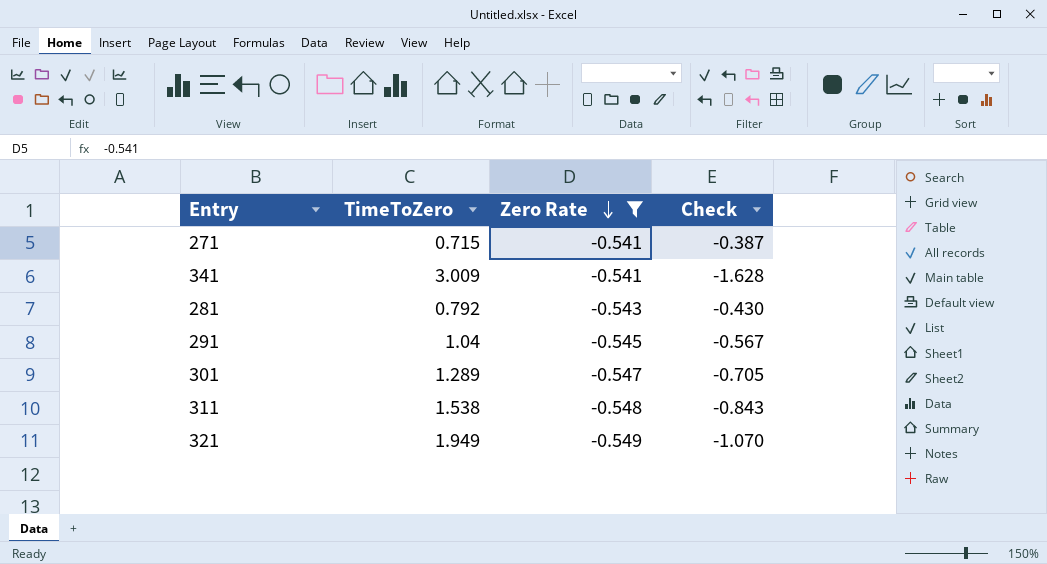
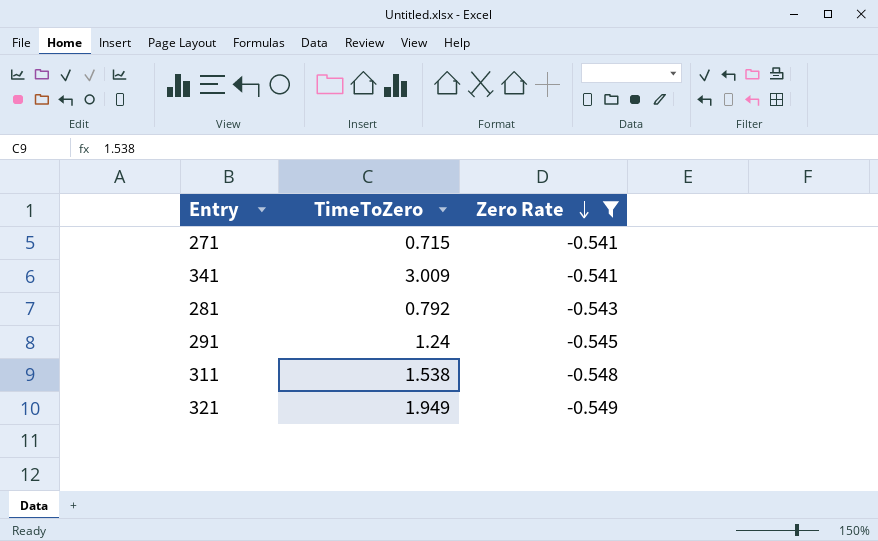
column Check | formula: [TimeToZero] * [Zero Rate] -> none
row 301: 1.289 | -0.547 | -0.705 -> none
291 | TimeToZero: 1.04 -> 1.24

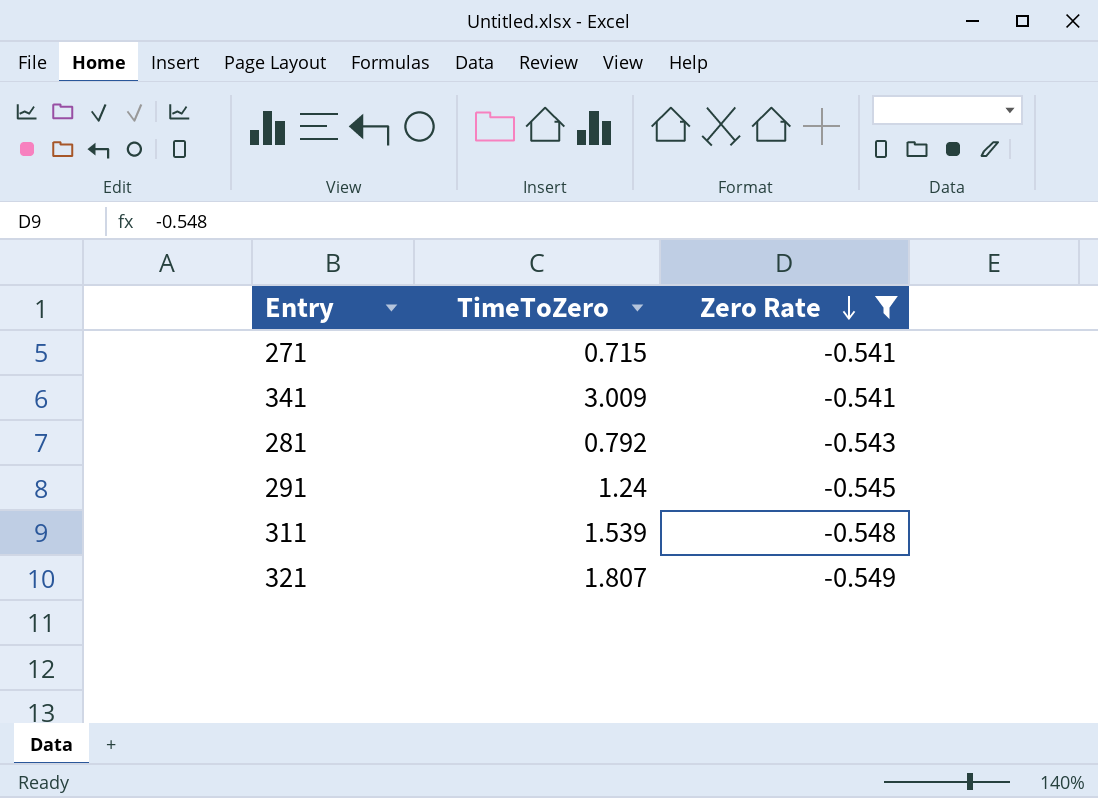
311 | TimeToZero: 1.538 -> 1.539
321 | TimeToZero: 1.949 -> 1.807

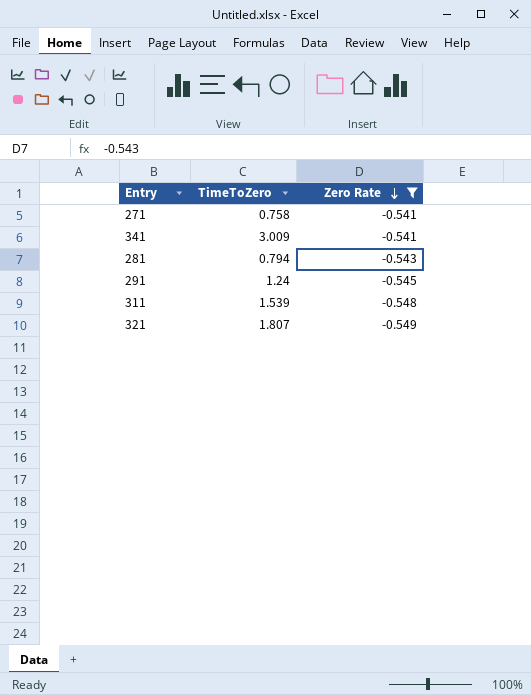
271 | TimeToZero: 0.715 -> 0.758
281 | TimeToZero: 0.792 -> 0.794

